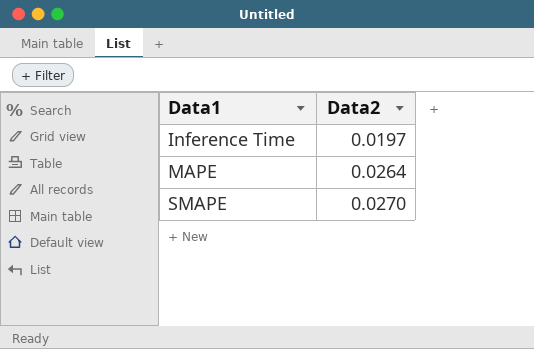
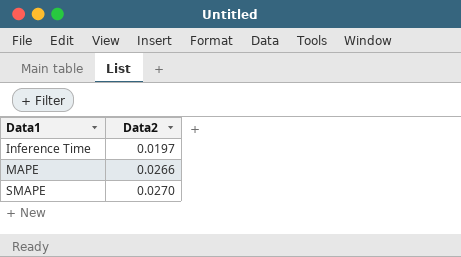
MAPE | Data2: 0.0264 -> 0.0266

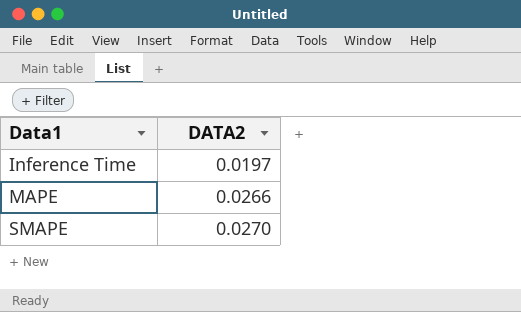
column name: Data2 -> DATA2

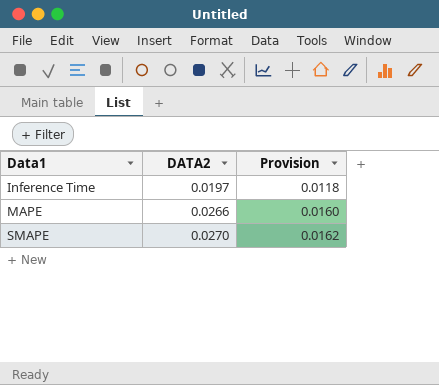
column Provision | formula: none -> [DATA2] * 0.6

